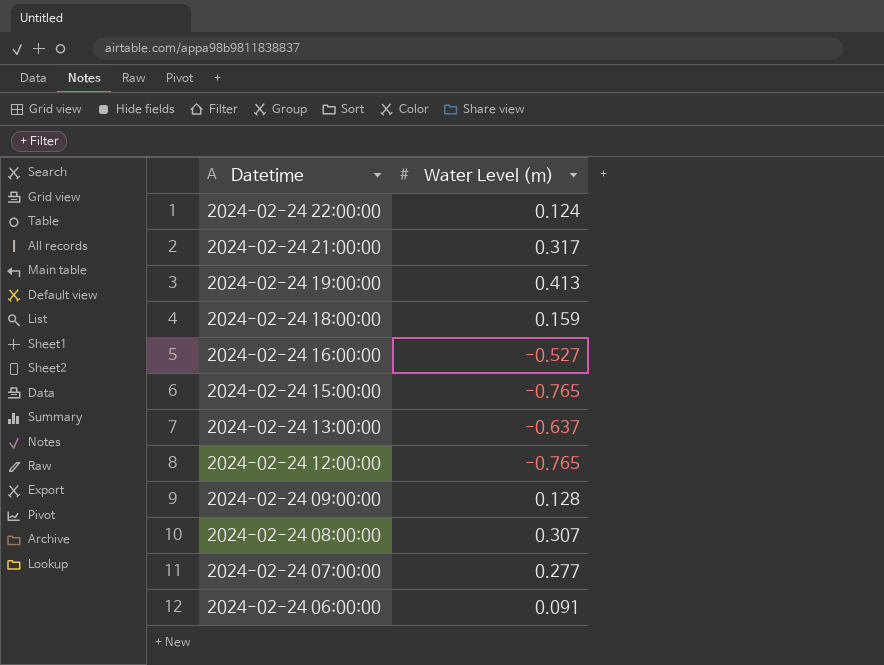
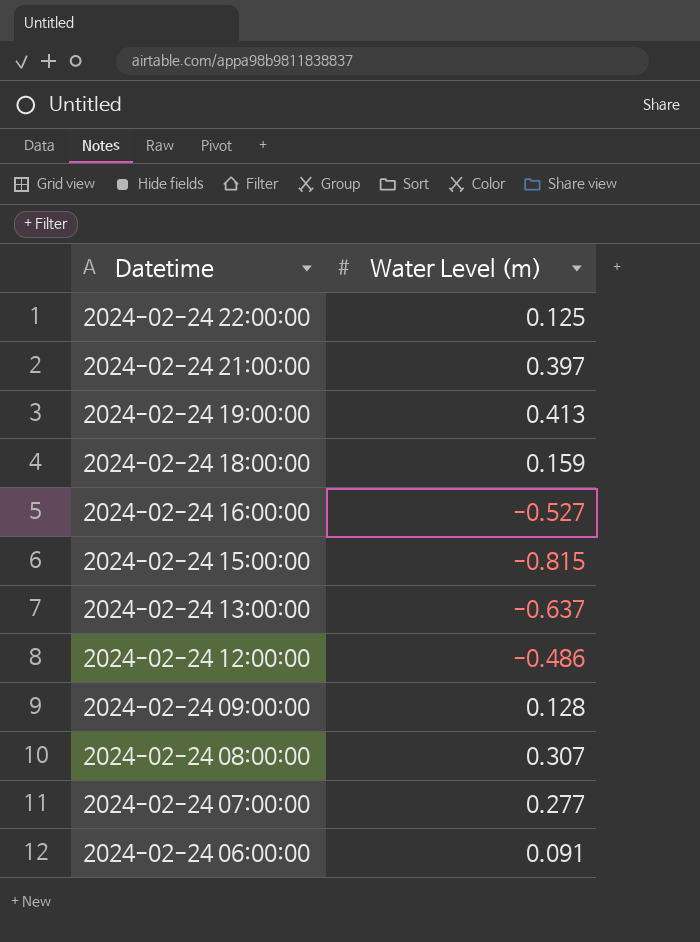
2024-02-24 22:00:00 | Water Level (m): 0.124 -> 0.125
2024-02-24 21:00:00 | Water Level (m): 0.317 -> 0.397
2024-02-24 15:00:00 | Water Level (m): -0.765 -> -0.815
2024-02-24 12:00:00 | Water Level (m): -0.765 -> -0.486

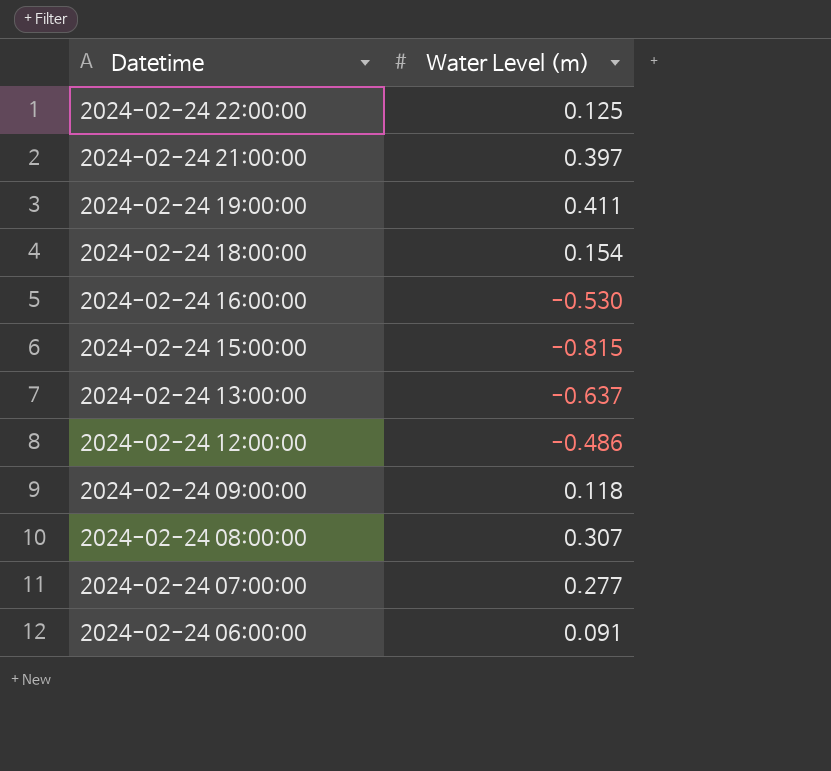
2024-02-24 19:00:00 | Water Level (m): 0.413 -> 0.411
2024-02-24 18:00:00 | Water Level (m): 0.159 -> 0.154
2024-02-24 16:00:00 | Water Level (m): -0.527 -> -0.530
2024-02-24 09:00:00 | Water Level (m): 0.128 -> 0.118

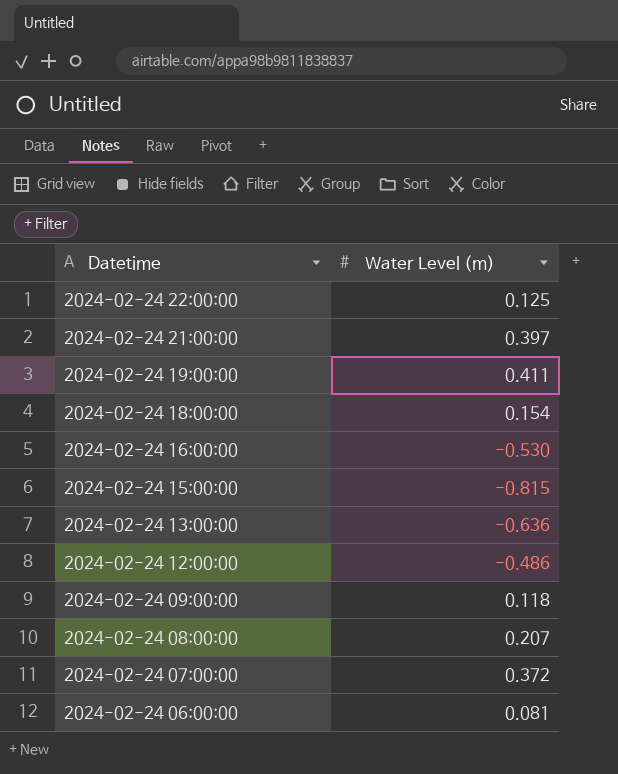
2024-02-24 13:00:00 | Water Level (m): -0.637 -> -0.636
2024-02-24 08:00:00 | Water Level (m): 0.307 -> 0.207
2024-02-24 07:00:00 | Water Level (m): 0.277 -> 0.372
2024-02-24 06:00:00 | Water Level (m): 0.091 -> 0.081

